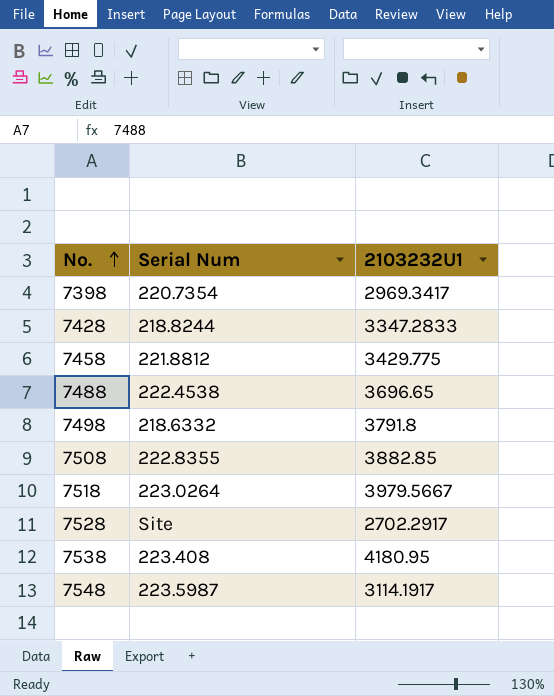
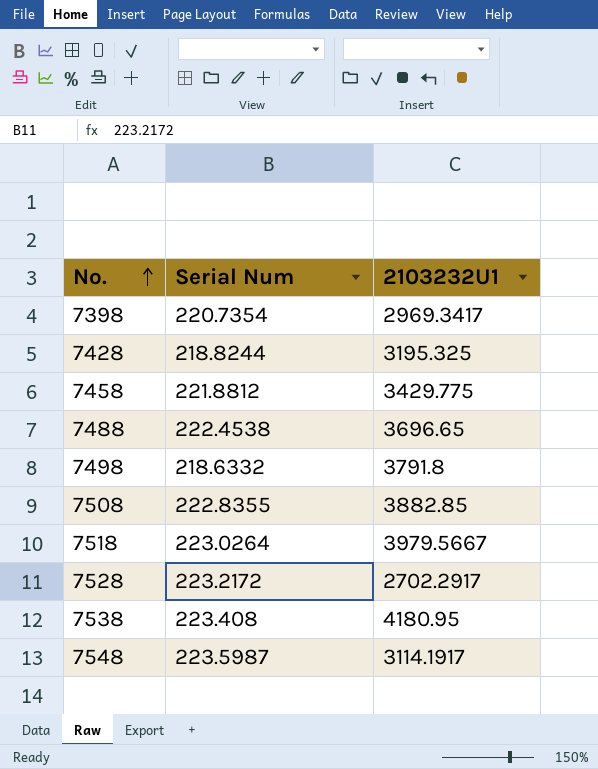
7428 | 2103232U1: 3347.2833 -> 3195.325
7528 | Serial Num: Site -> 223.2172

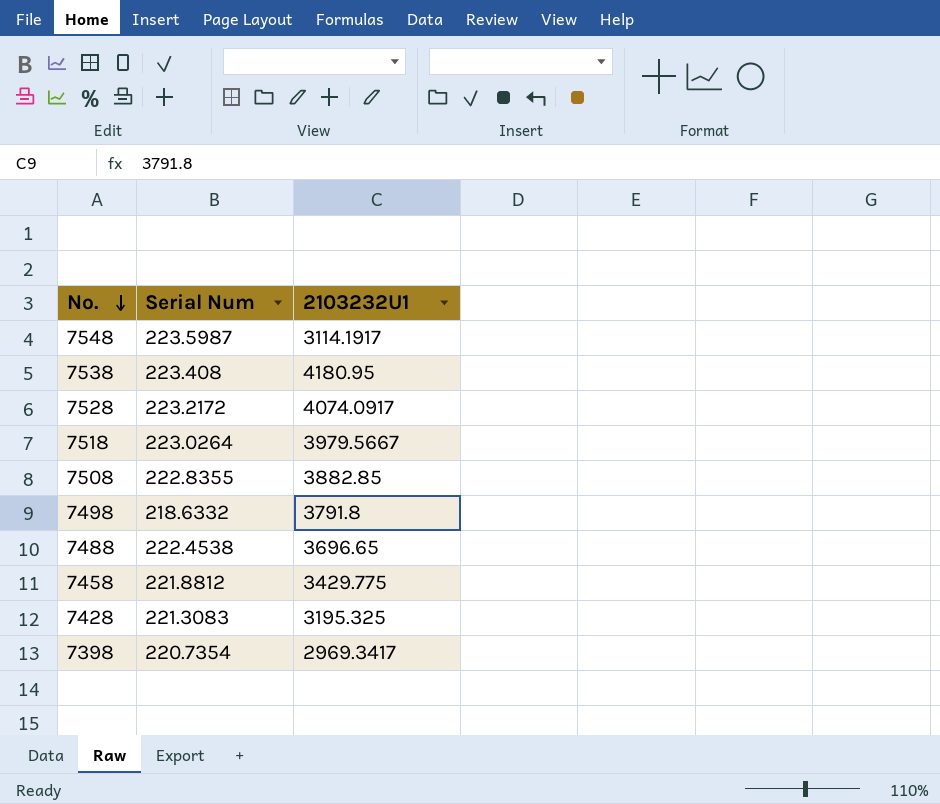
row order: No. ascending -> No. descending
7528 | 2103232U1: 2702.2917 -> 4074.0917
7428 | Serial Num: 218.8244 -> 221.3083

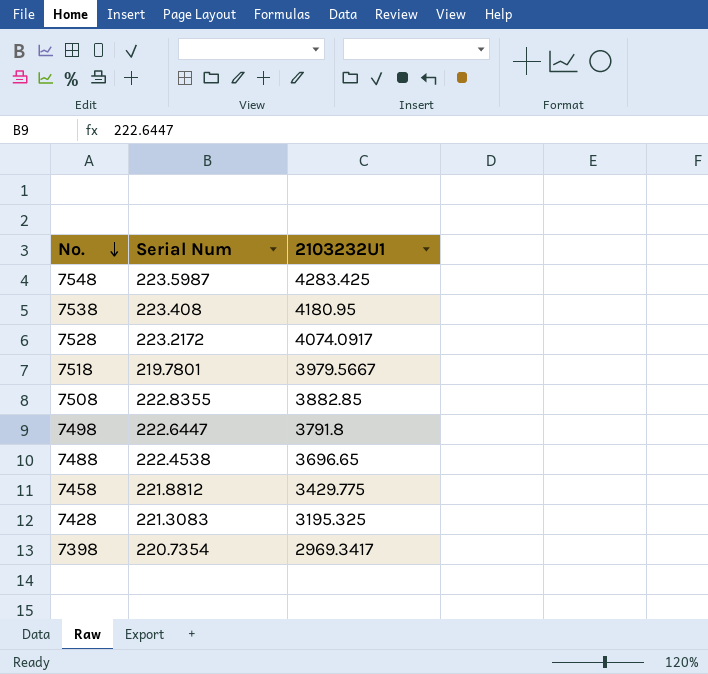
7548 | 2103232U1: 3114.1917 -> 4283.425
7518 | Serial Num: 223.0264 -> 219.7801
7498 | Serial Num: 218.6332 -> 222.6447

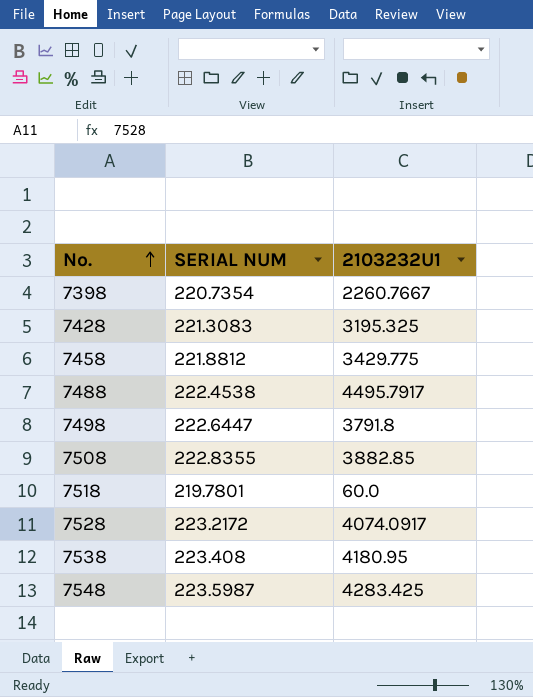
row order: No. descending -> No. ascending
column name: Serial Num -> SERIAL NUM
7398 | 2103232U1: 2969.3417 -> 2260.7667
7488 | 2103232U1: 3696.65 -> 4495.7917
7518 | 2103232U1: 3979.5667 -> 60.0

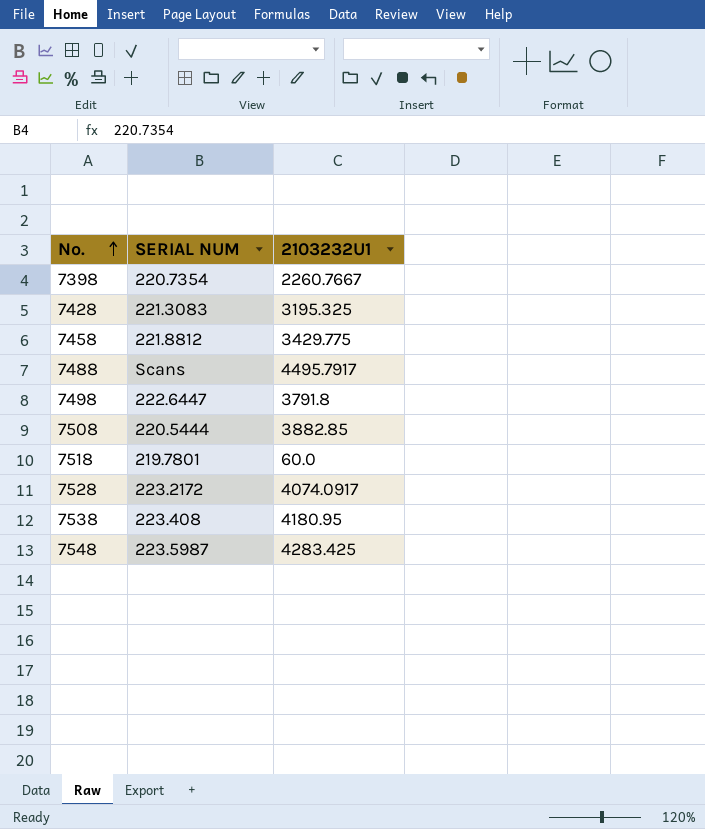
7488 | SERIAL NUM: 222.4538 -> Scans
7508 | SERIAL NUM: 222.8355 -> 220.5444

